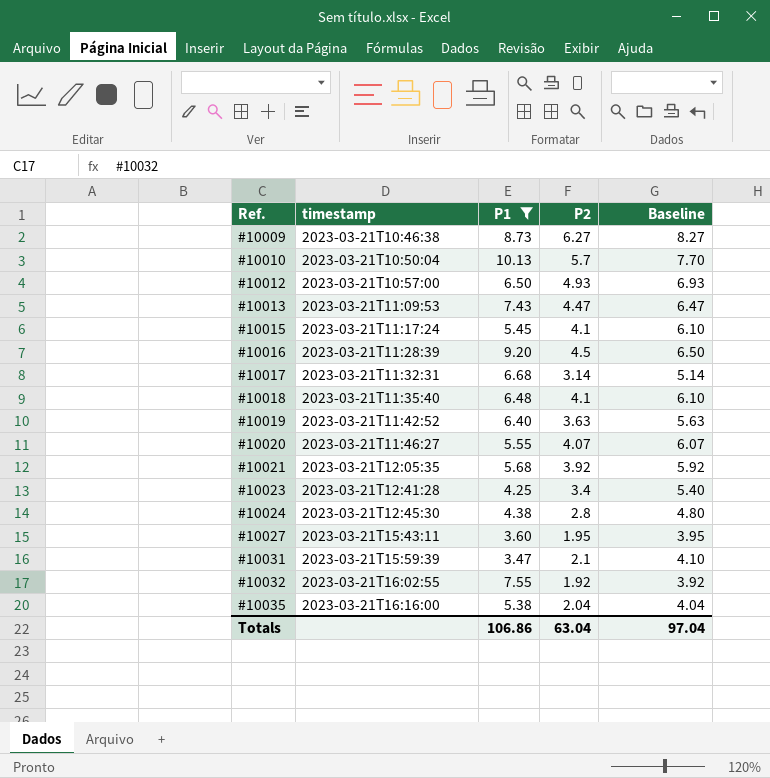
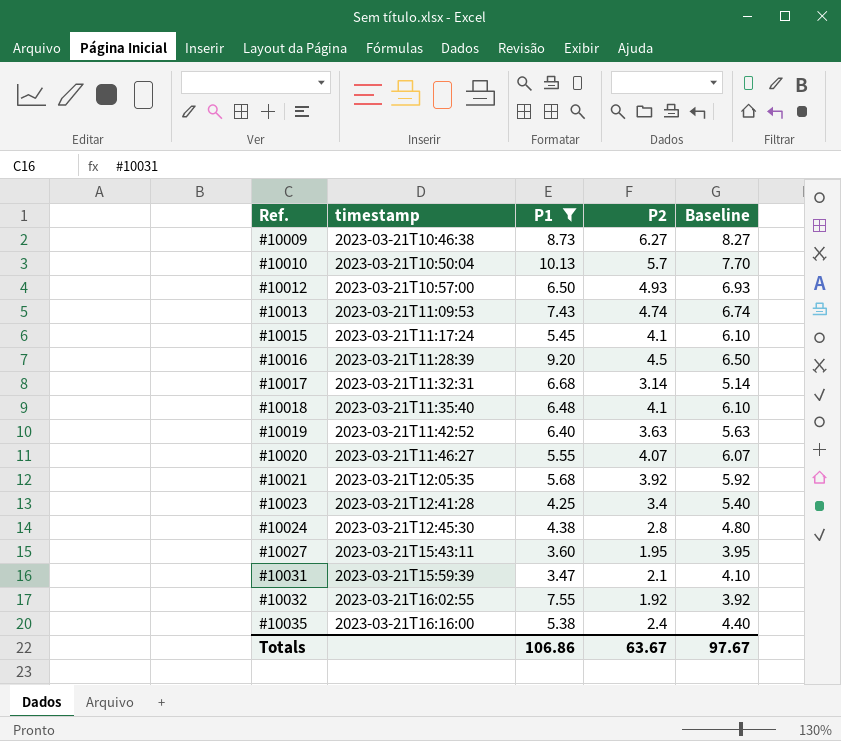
#10013 | P2: 4.47 -> 4.74
#10013 | Baseline: 6.47 -> 6.74
#10035 | P2: 2.04 -> 2.4
#10035 | Baseline: 4.04 -> 4.40
Totals | P2: 63.04 -> 63.67
Totals | Baseline: 97.04 -> 97.67

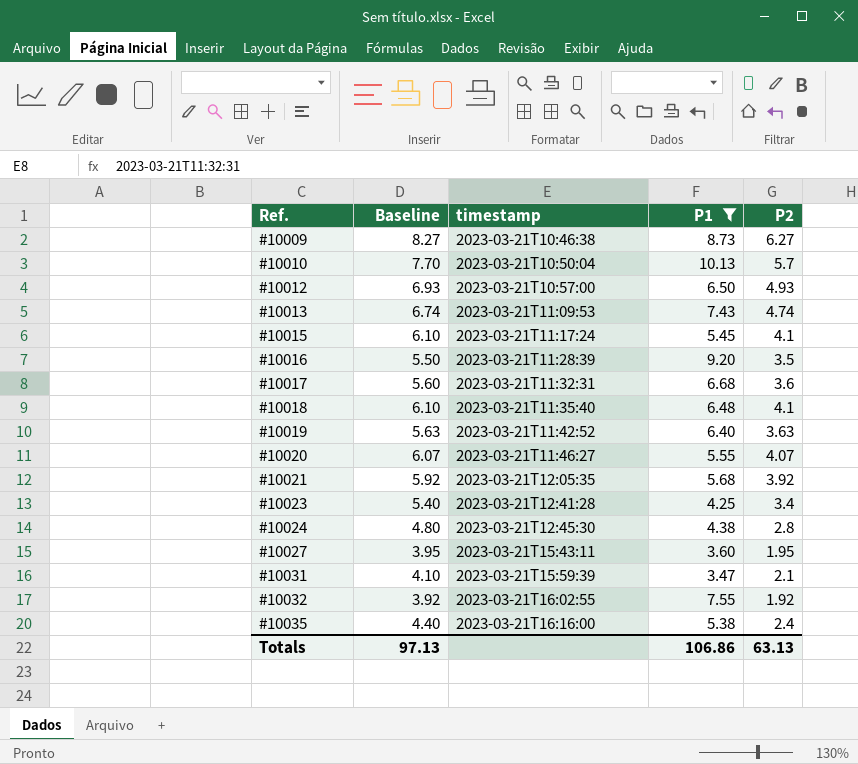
column Baseline | position: 5 -> 2
#10016 | Baseline: 6.50 -> 5.50
#10016 | P2: 4.5 -> 3.5
#10017 | Baseline: 5.14 -> 5.60
#10017 | P2: 3.14 -> 3.6
Totals | Baseline: 97.67 -> 97.13
Totals | P2: 63.67 -> 63.13

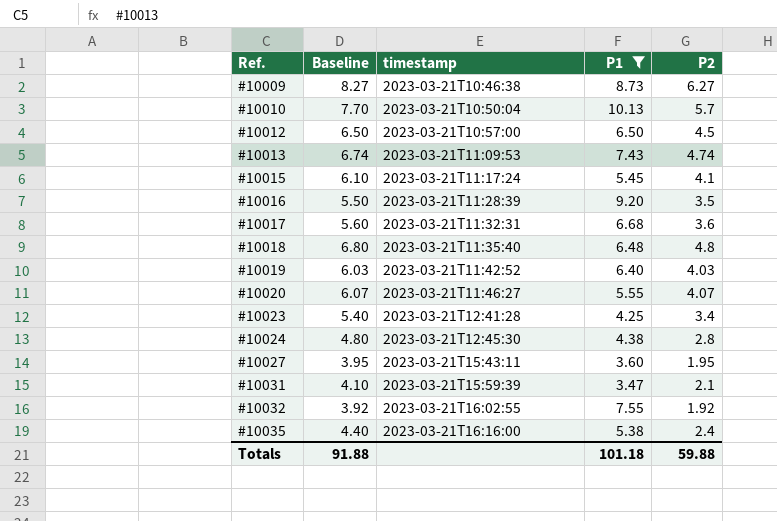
row #10021: 5.92 | 2023-03-21T12:05:35 | 5.68 | 3.92 -> none
#10012 | Baseline: 6.93 -> 6.50
#10012 | P2: 4.93 -> 4.5
#10018 | Baseline: 6.10 -> 6.80
#10018 | P2: 4.1 -> 4.8
#10019 | Baseline: 5.63 -> 6.03
#10019 | P2: 3.63 -> 4.03
Totals | Baseline: 97.13 -> 91.88
Totals | P1: 106.86 -> 101.18
Totals | P2: 63.13 -> 59.88

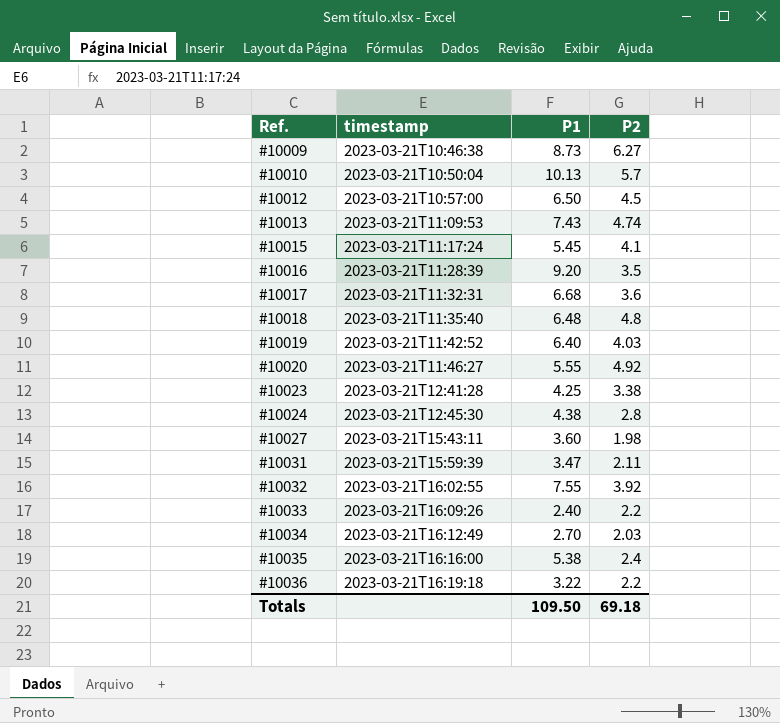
filter: P1 >= 3.47 -> none
column Baseline | formula: [P2] + 2 -> none
#10020 | P2: 4.07 -> 4.92
#10023 | P2: 3.4 -> 3.38
#10027 | P2: 1.95 -> 1.98
#10031 | P2: 2.1 -> 2.11
#10032 | P2: 1.92 -> 3.92
Totals | P1: 101.18 -> 109.50
Totals | P2: 59.88 -> 69.18

